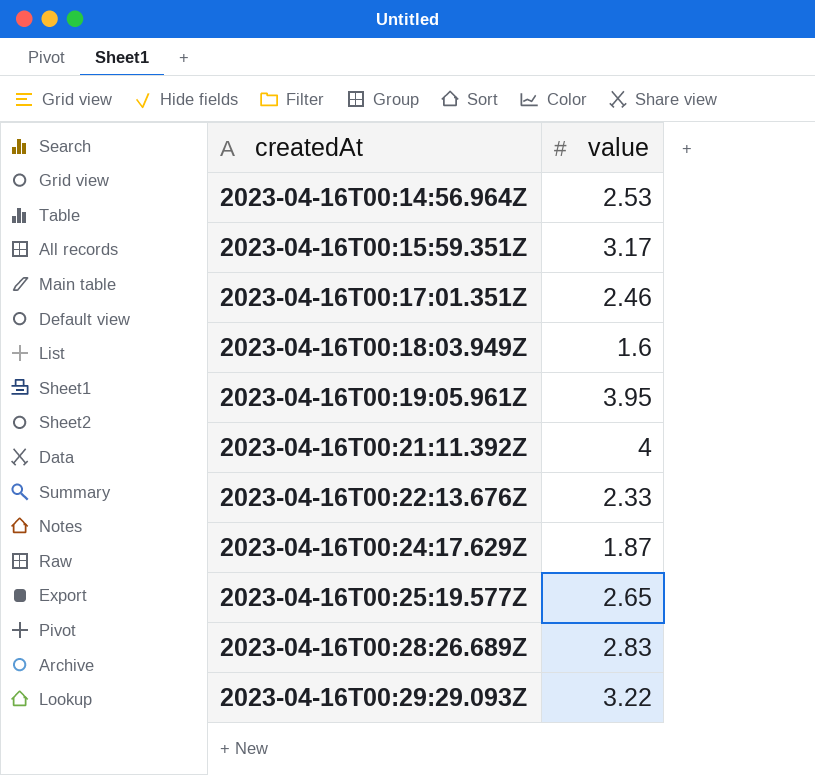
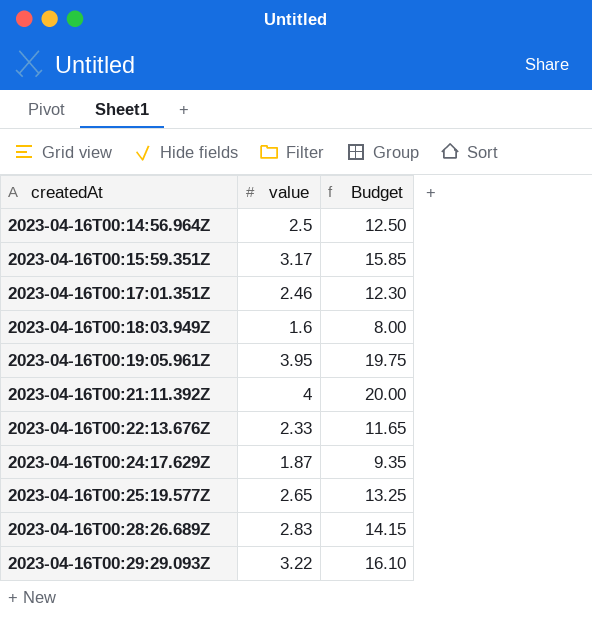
column Budget | formula: none -> [value] * 5
2023-04-16T00:14:56.964Z | value: 2.53 -> 2.5

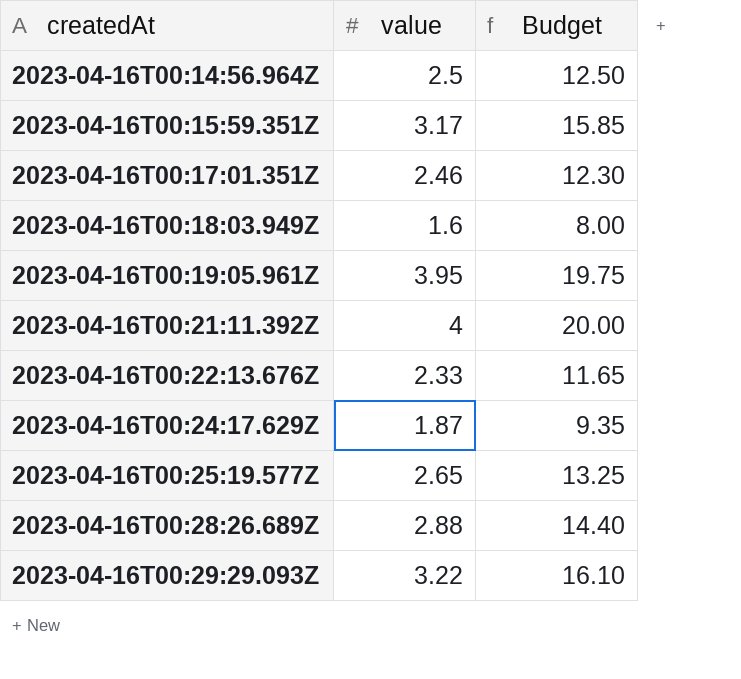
2023-04-16T00:28:26.689Z | value: 2.83 -> 2.88
2023-04-16T00:28:26.689Z | Budget: 14.15 -> 14.40

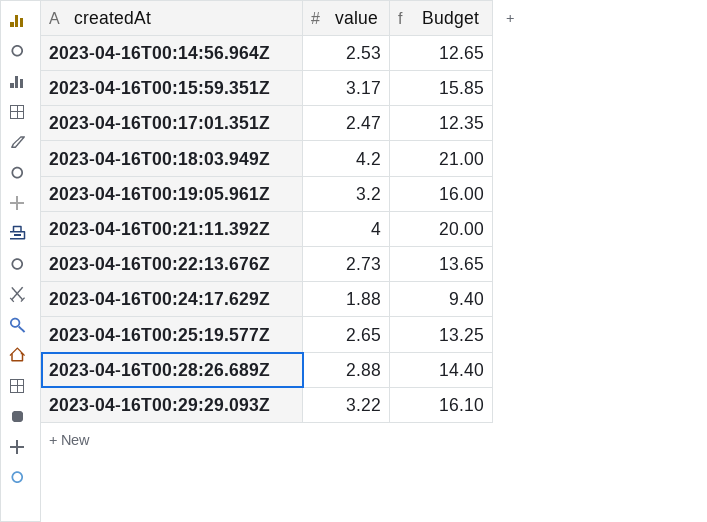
2023-04-16T00:14:56.964Z | value: 2.5 -> 2.53
2023-04-16T00:14:56.964Z | Budget: 12.50 -> 12.65
2023-04-16T00:17:01.351Z | value: 2.46 -> 2.47
2023-04-16T00:17:01.351Z | Budget: 12.30 -> 12.35
2023-04-16T00:18:03.949Z | value: 1.6 -> 4.2
2023-04-16T00:18:03.949Z | Budget: 8.00 -> 21.00
2023-04-16T00:19:05.961Z | value: 3.95 -> 3.2
2023-04-16T00:19:05.961Z | Budget: 19.75 -> 16.00
2023-04-16T00:22:13.676Z | value: 2.33 -> 2.73
2023-04-16T00:22:13.676Z | Budget: 11.65 -> 13.65
2023-04-16T00:24:17.629Z | value: 1.87 -> 1.88
2023-04-16T00:24:17.629Z | Budget: 9.35 -> 9.40

